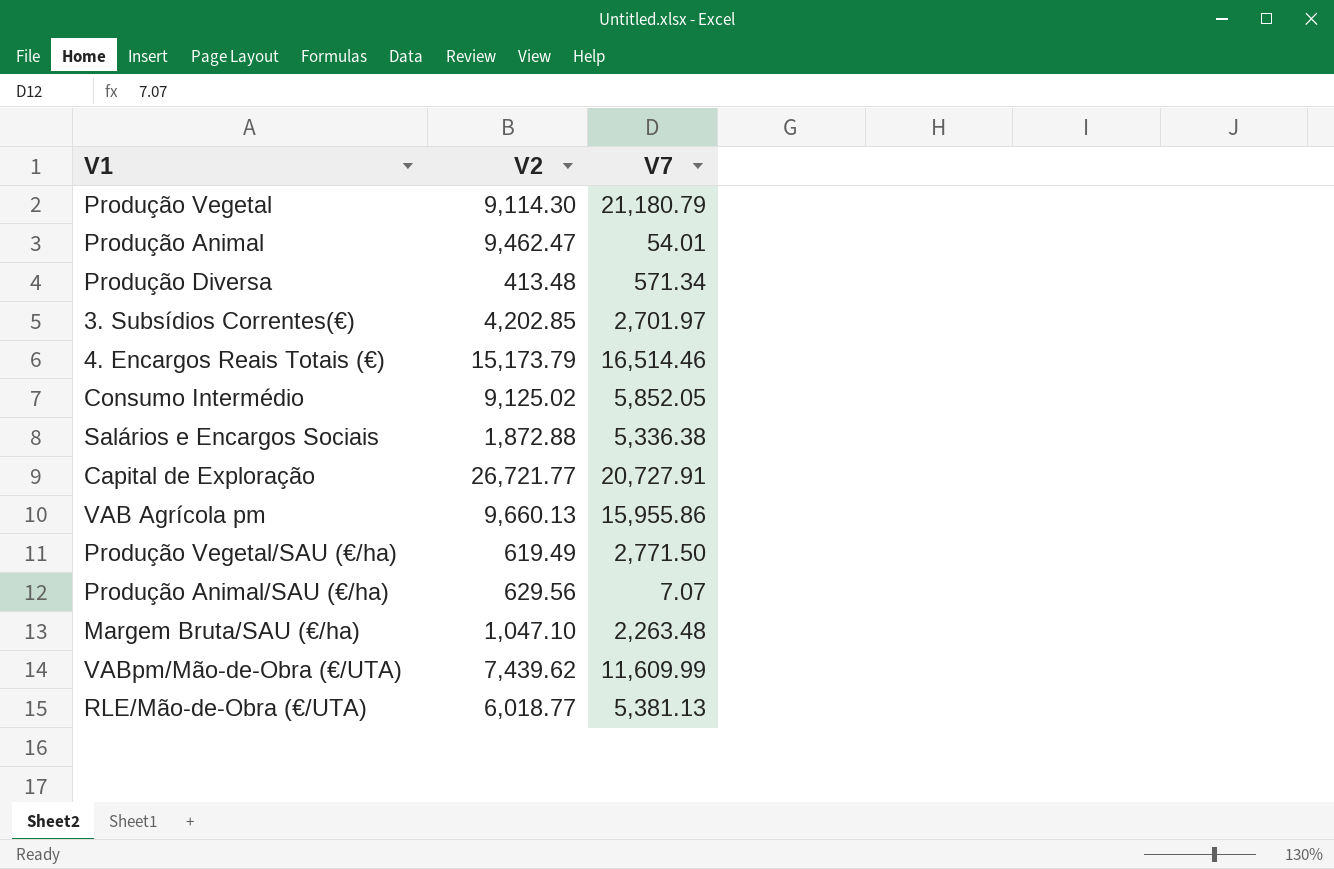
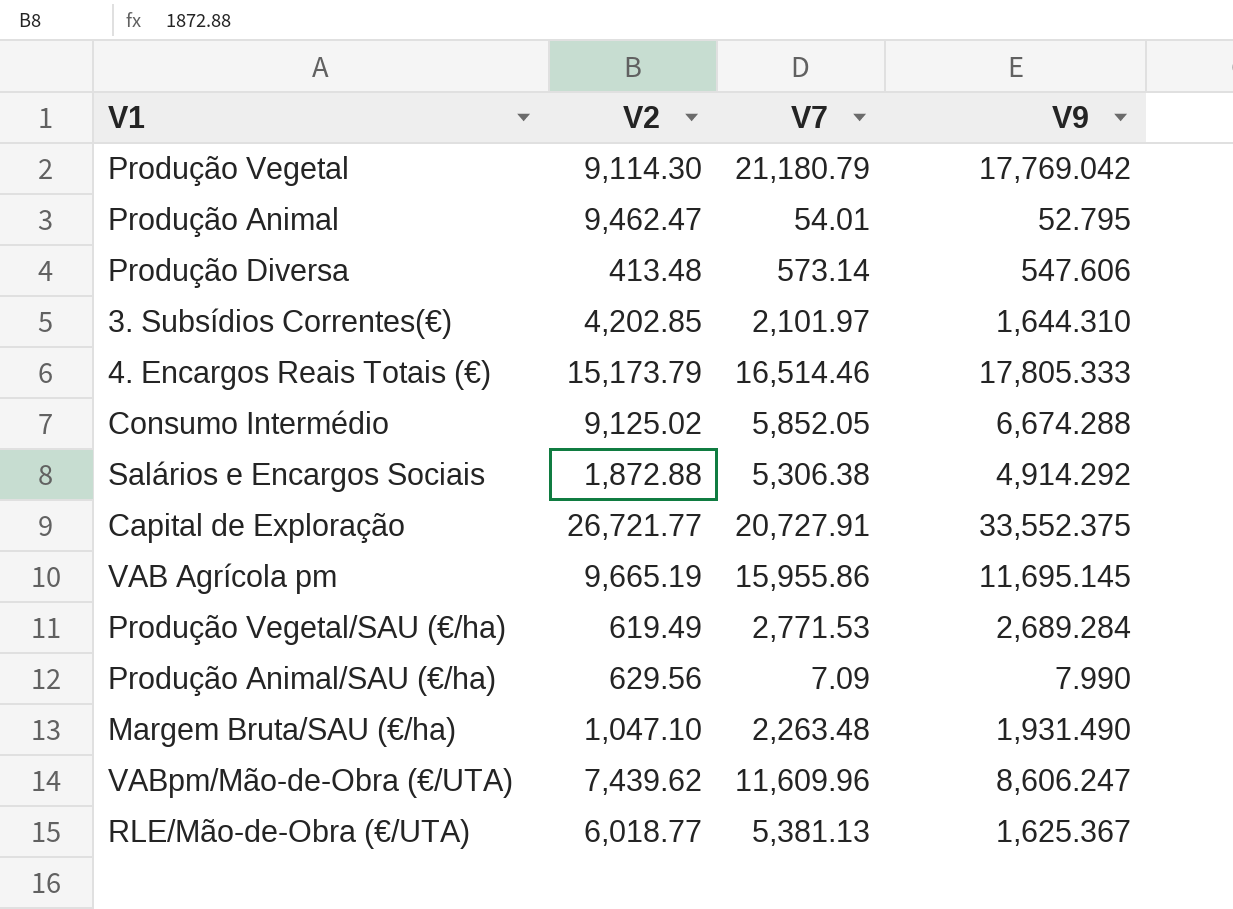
column V9 | position: none -> 4
Produção Diversa | V7: 571.34 -> 573.14
3. Subsídios Correntes(€) | V7: 2,701.97 -> 2,101.97
Salários e Encargos Sociais | V7: 5,336.38 -> 5,306.38
VAB Agrícola pm | V2: 9,660.13 -> 9,665.19
Produção Vegetal/SAU (€/ha) | V7: 2,771.50 -> 2,771.53
Produção Animal/SAU (€/ha) | V7: 7.07 -> 7.09
VABpm/Mão-de-Obra (€/UTA) | V7: 11,609.99 -> 11,609.96

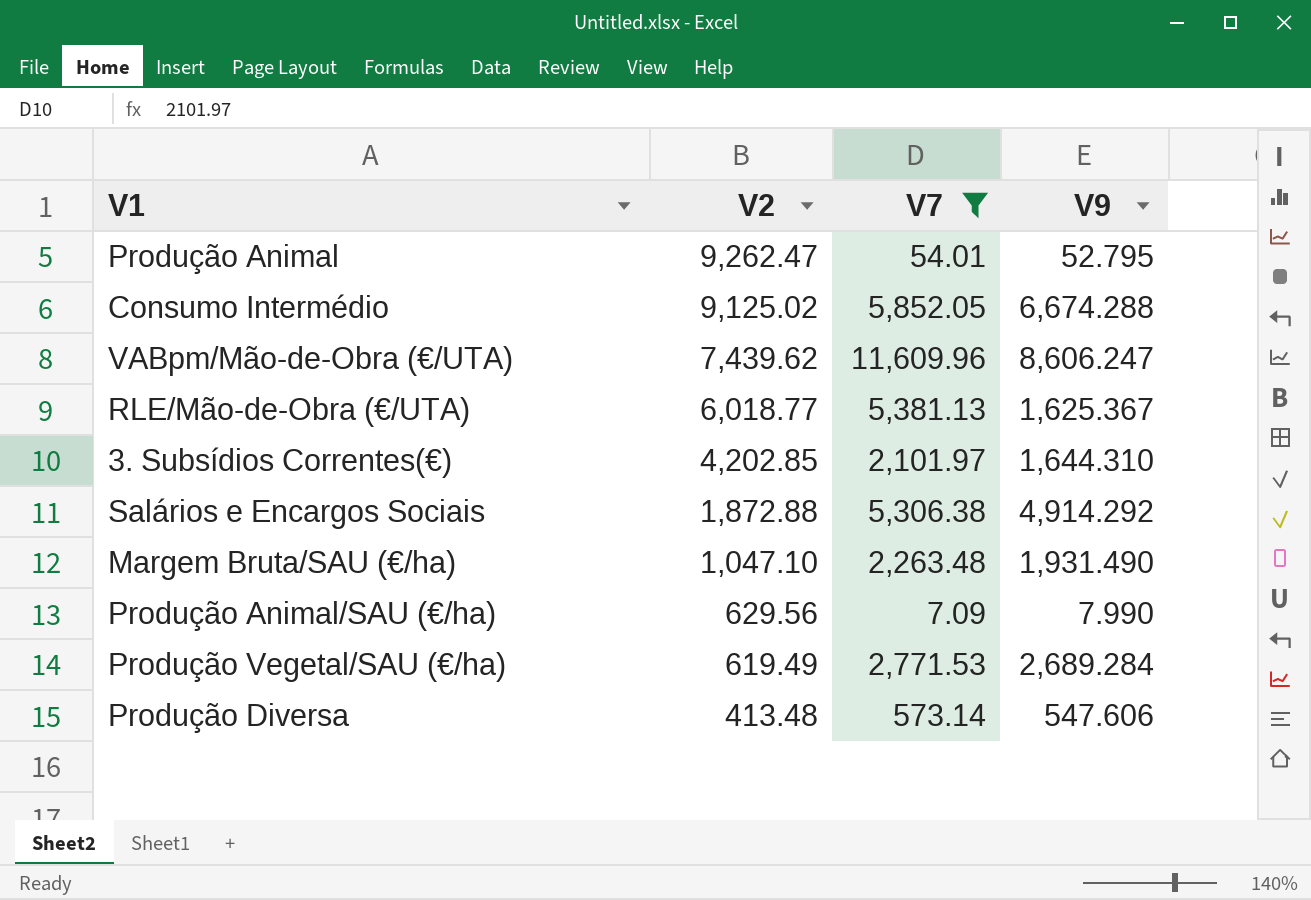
filter: none -> V7 <= 11,609.96
row order: none -> V2 descending
Produção Animal | V2: 9,462.47 -> 9,262.47

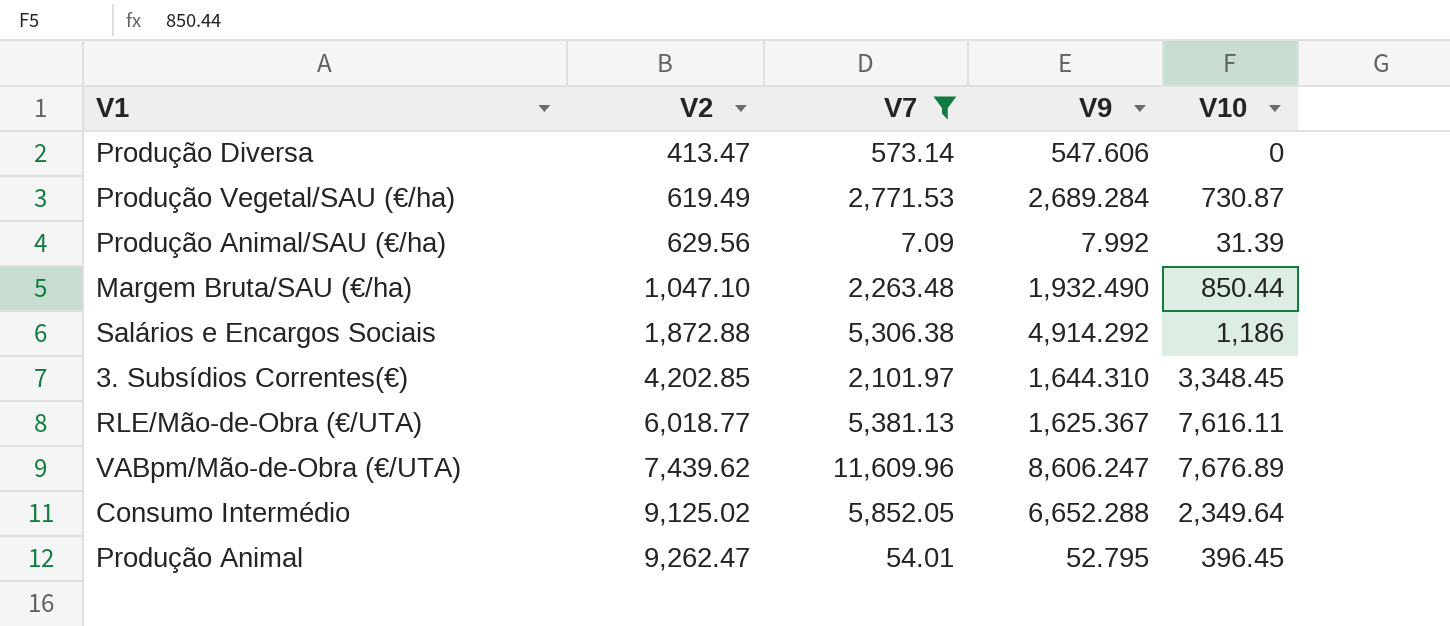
row order: V2 descending -> V2 ascending
column V10 | position: none -> 5
Produção Diversa | V2: 413.48 -> 413.47
Produção Animal/SAU (€/ha) | V9: 7.990 -> 7.992
Margem Bruta/SAU (€/ha) | V9: 1,931.490 -> 1,932.490
Consumo Intermédio | V9: 6,674.288 -> 6,652.288

